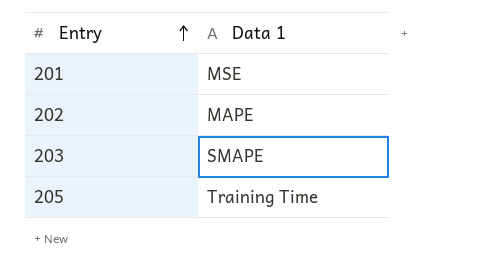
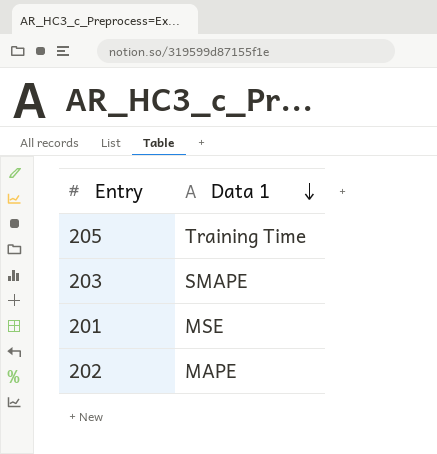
row order: Entry ascending -> Data 1 descending

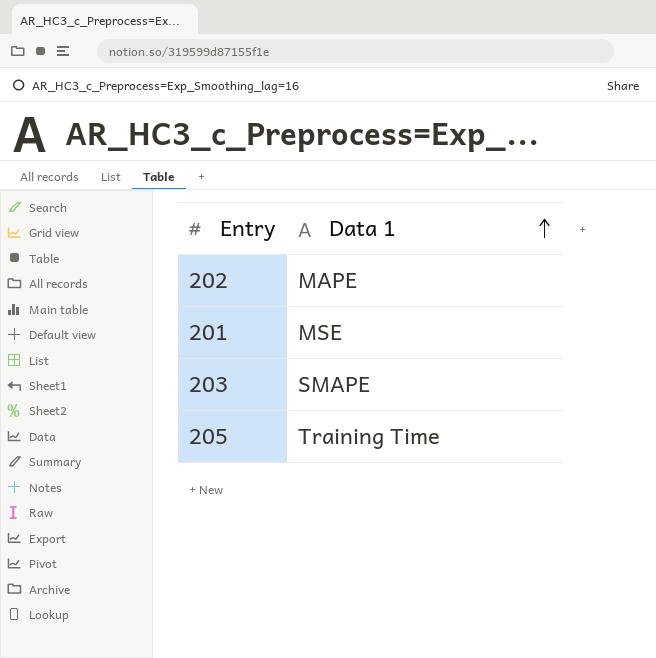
row order: Data 1 descending -> Data 1 ascending

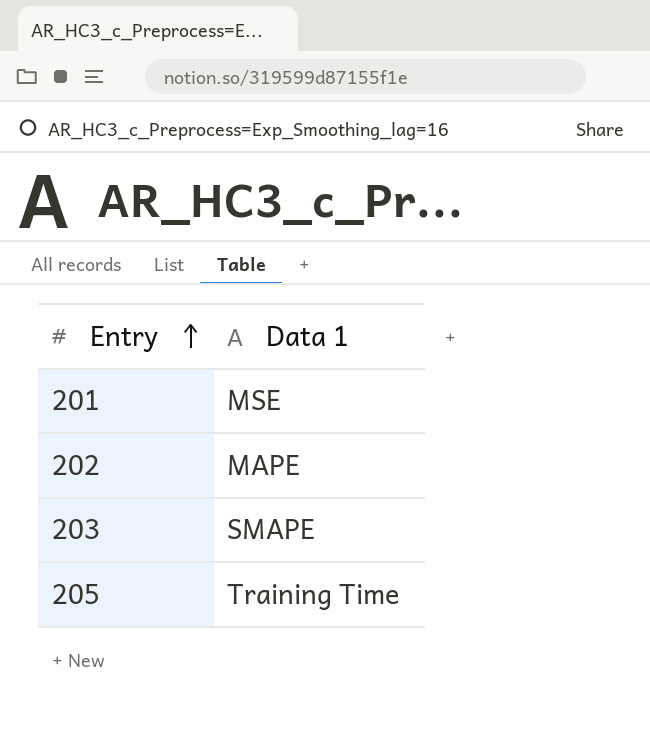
row order: Data 1 ascending -> Entry ascending

